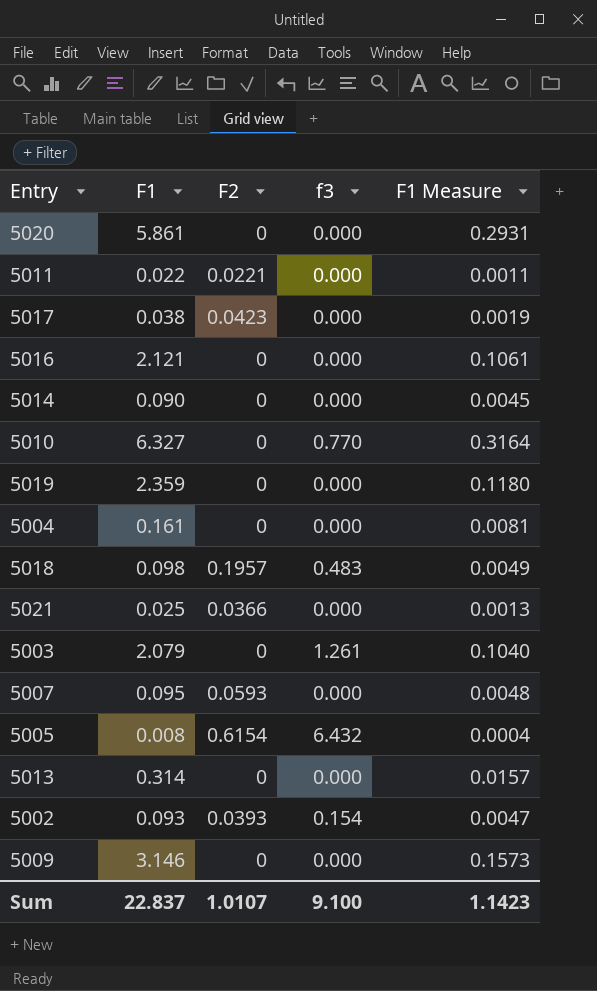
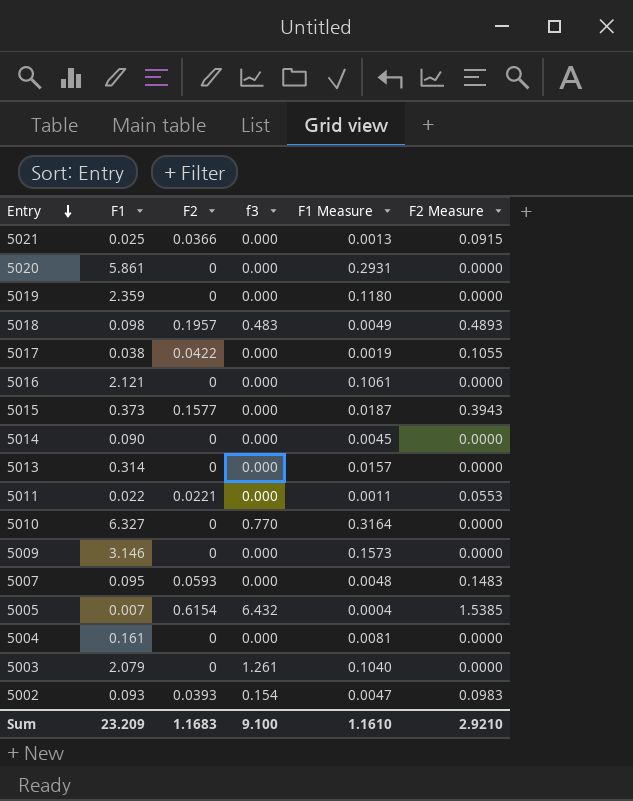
row order: none -> Entry descending
column F2 Measure | formula: none -> [F2] * 2.5
5017 | F2: 0.0423 -> 0.0422
row 5015: none -> 0.373 | 0.1577 | 0.000 | 0.0187 | 0.3943
5005 | F1: 0.008 -> 0.007
Sum | F1: 22.837 -> 23.209
Sum | F2: 1.0107 -> 1.1683
Sum | F1 Measure: 1.1423 -> 1.1610

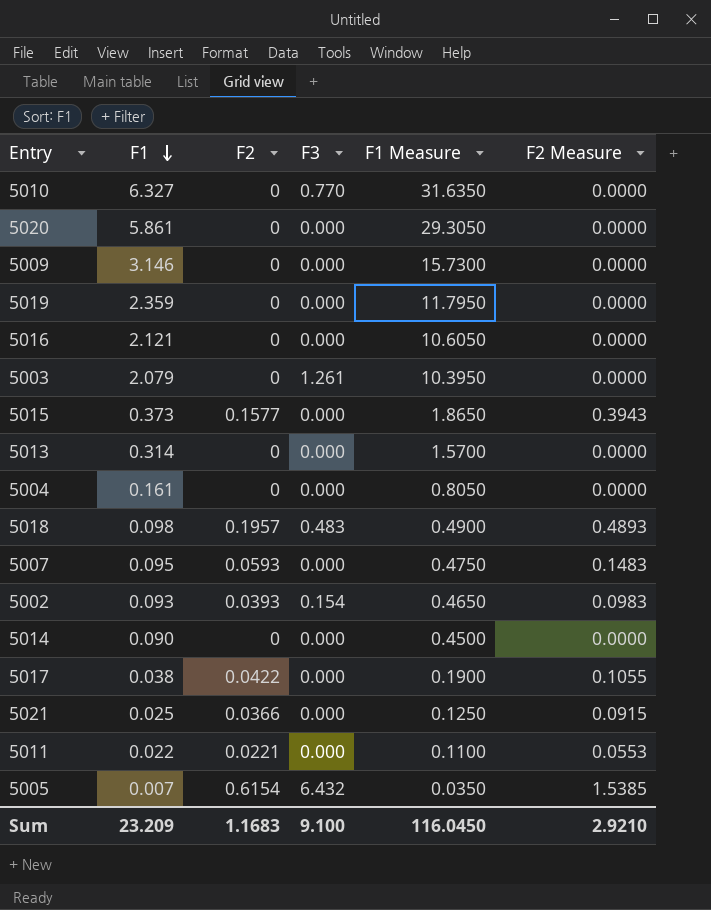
row order: Entry descending -> F1 descending
column name: f3 -> F3
column F1 Measure | formula: [F1] * 0.05 -> [F1] * 5
Sum | F1 Measure: 1.1610 -> 116.0450

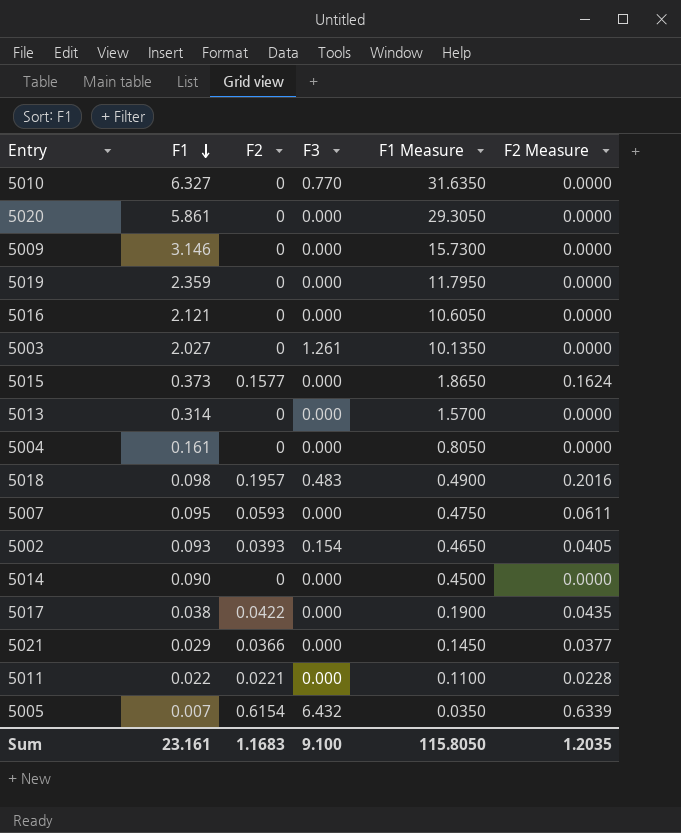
column F2 Measure | formula: [F2] * 2.5 -> [F2] * 1.03
5003 | F1: 2.079 -> 2.027
5003 | F1 Measure: 10.3950 -> 10.1350
5021 | F1: 0.025 -> 0.029
5021 | F1 Measure: 0.1250 -> 0.1450
Sum | F1: 23.209 -> 23.161
Sum | F1 Measure: 116.0450 -> 115.8050
Sum | F2 Measure: 2.9210 -> 1.2035

